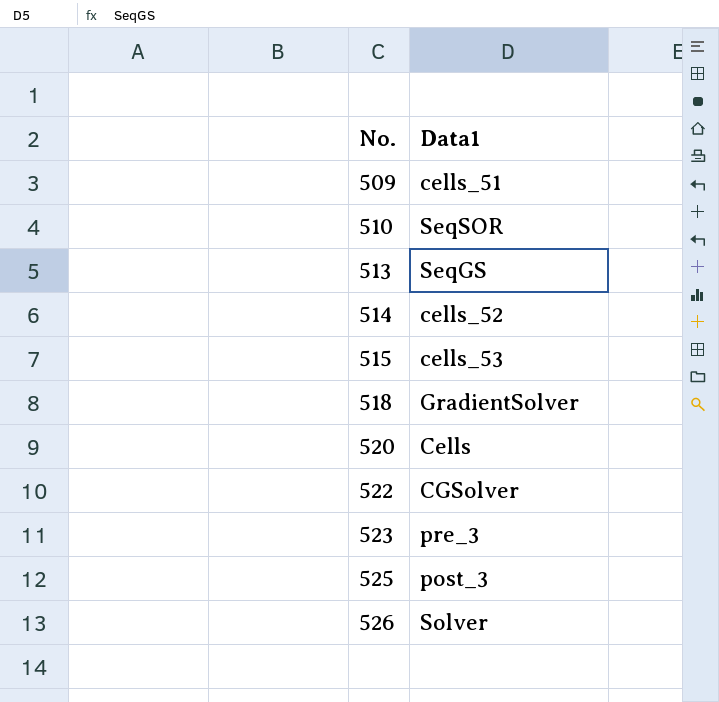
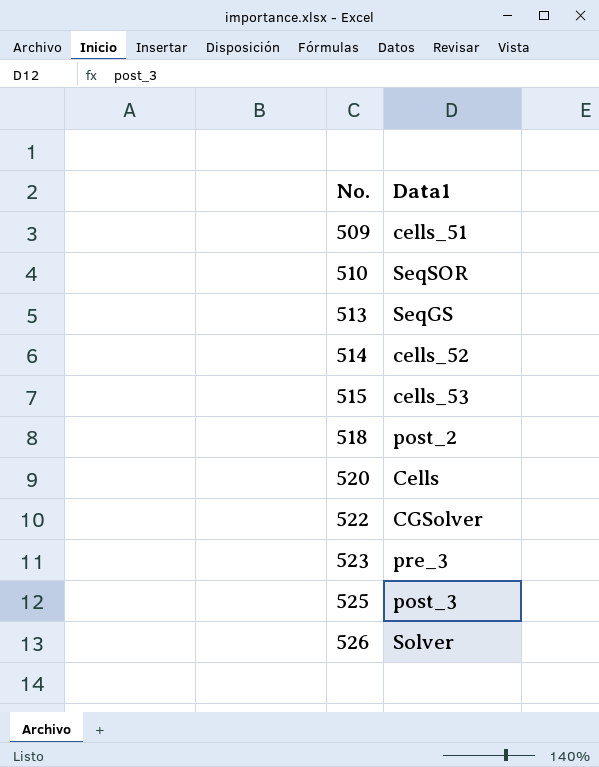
518 | Data1: GradientSolver -> post_2

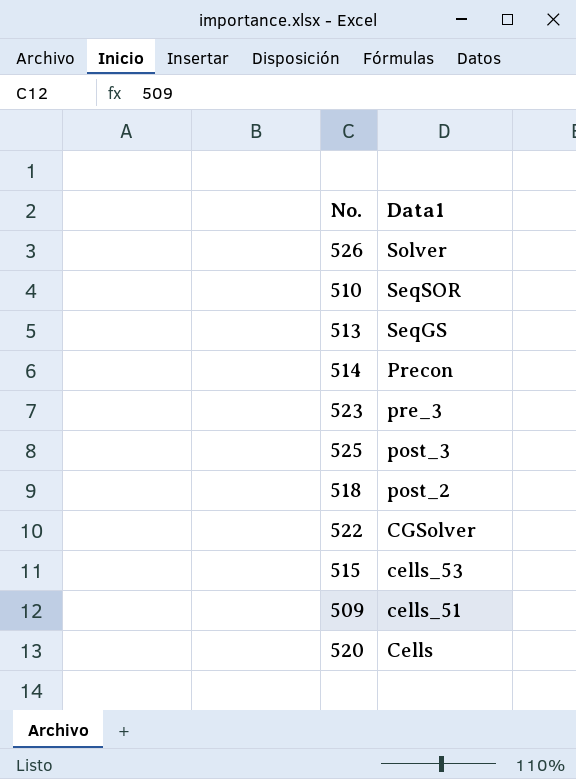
row order: No. ascending -> Data1 descending
514 | Data1: cells_52 -> Precon

